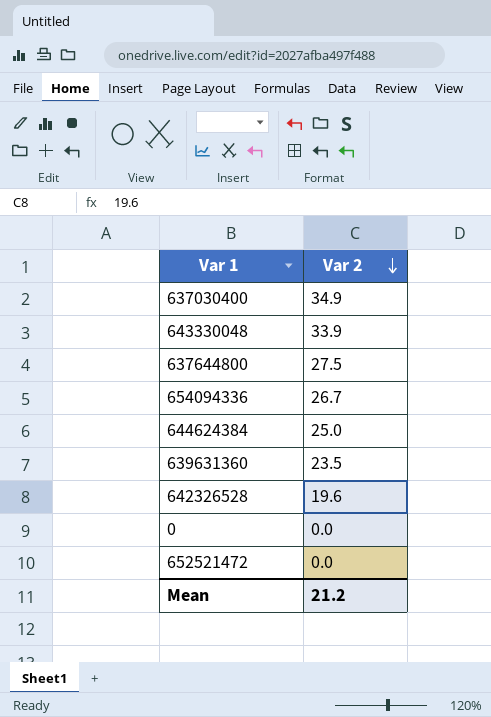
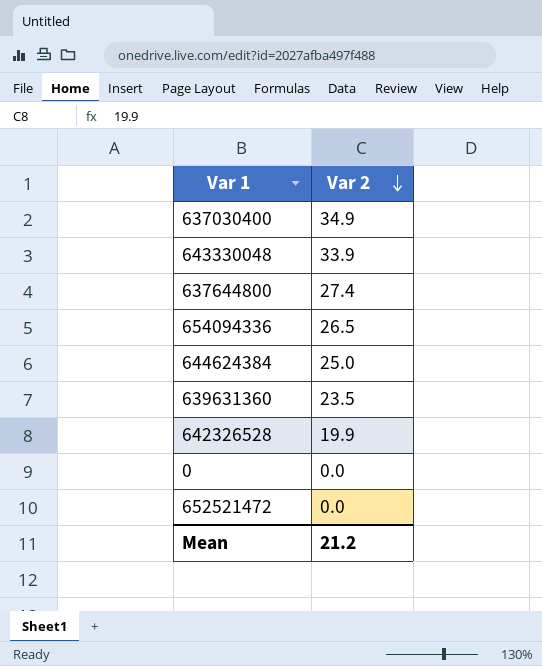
637644800 | Var 2: 27.5 -> 27.4
654094336 | Var 2: 26.7 -> 26.5
642326528 | Var 2: 19.6 -> 19.9

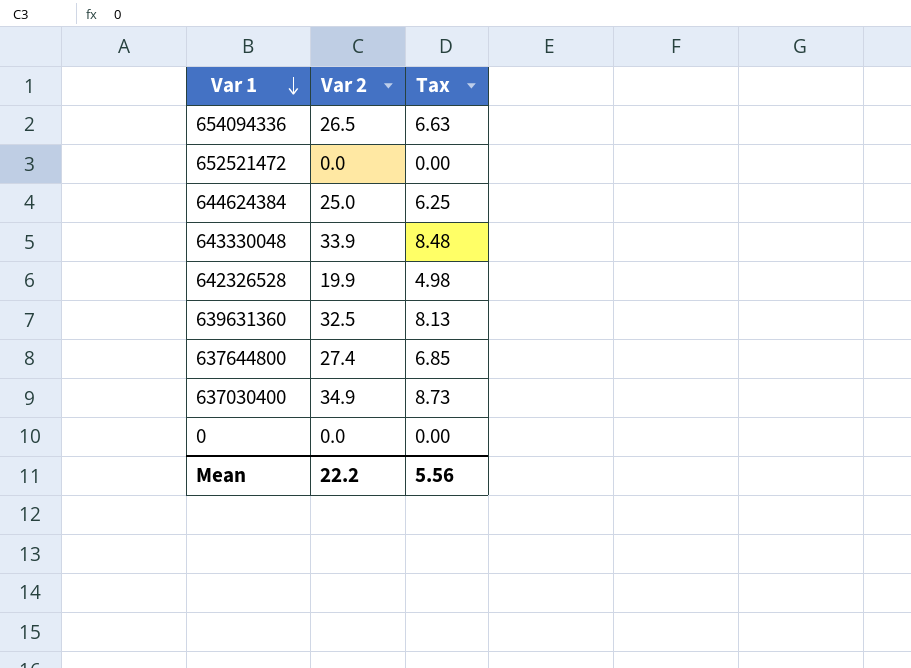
row order: Var 2 descending -> Var 1 descending
column Tax | formula: none -> [Var 2] * 0.25
639631360 | Var 2: 23.5 -> 32.5
Mean | Var 2: 21.2 -> 22.2

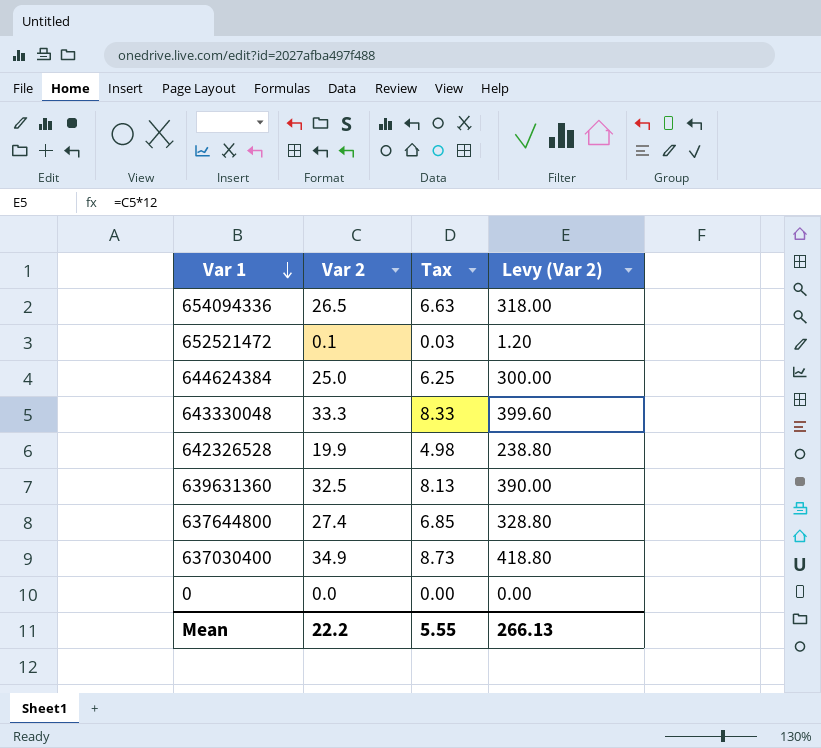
column Levy (Var 2) | formula: none -> [Var 2] * 12
652521472 | Var 2: 0.0 -> 0.1
652521472 | Tax: 0.00 -> 0.03
643330048 | Var 2: 33.9 -> 33.3
643330048 | Tax: 8.48 -> 8.33
Mean | Tax: 5.56 -> 5.55

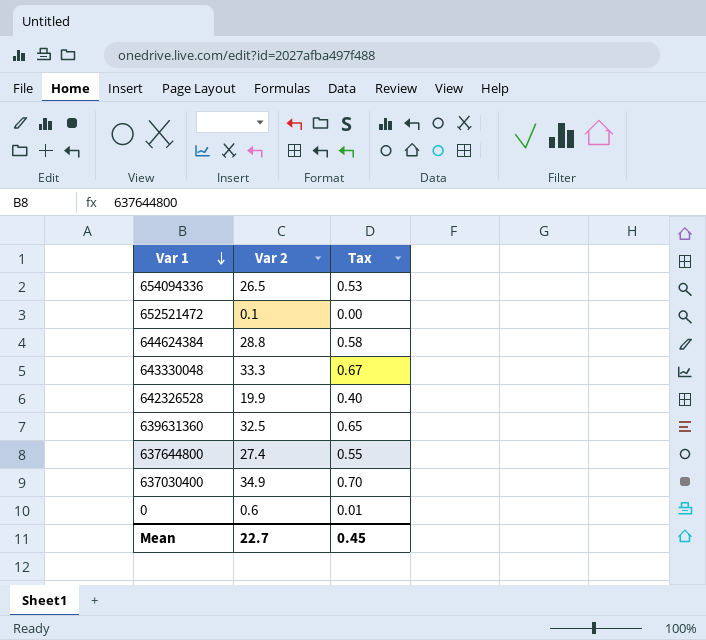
column Levy (Var 2) | formula: [Var 2] * 12 -> none
column Tax | formula: [Var 2] * 0.25 -> [Var 2] * 0.02
644624384 | Var 2: 25.0 -> 28.8
0 | Var 2: 0.0 -> 0.6
Mean | Var 2: 22.2 -> 22.7
Mean | Tax: 5.55 -> 0.45

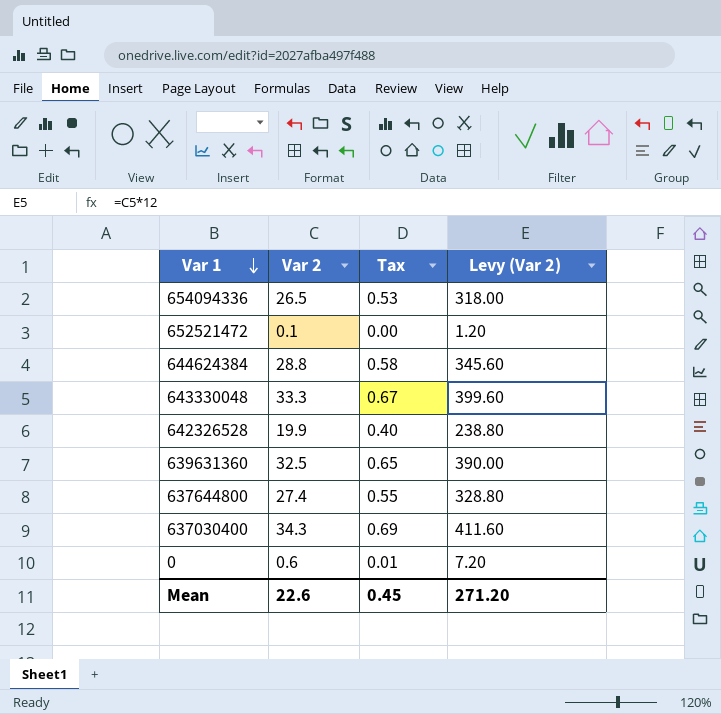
column Levy (Var 2) | formula: none -> [Var 2] * 12
637030400 | Var 2: 34.9 -> 34.3
637030400 | Tax: 0.70 -> 0.69
Mean | Var 2: 22.7 -> 22.6

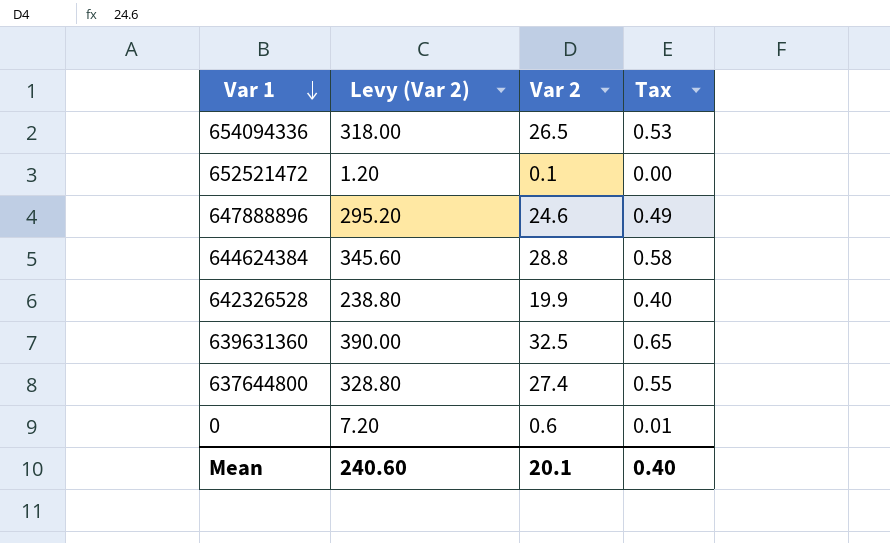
column Levy (Var 2) | position: 4 -> 2
row 643330048: 33.3 | 0.67 | 399.60 -> none
row 637030400: 34.3 | 0.69 | 411.60 -> none
row 647888896: none -> 295.20 | 24.6 | 0.49
Mean | Levy (Var 2): 271.20 -> 240.60
Mean | Var 2: 22.6 -> 20.1
Mean | Tax: 0.45 -> 0.40

